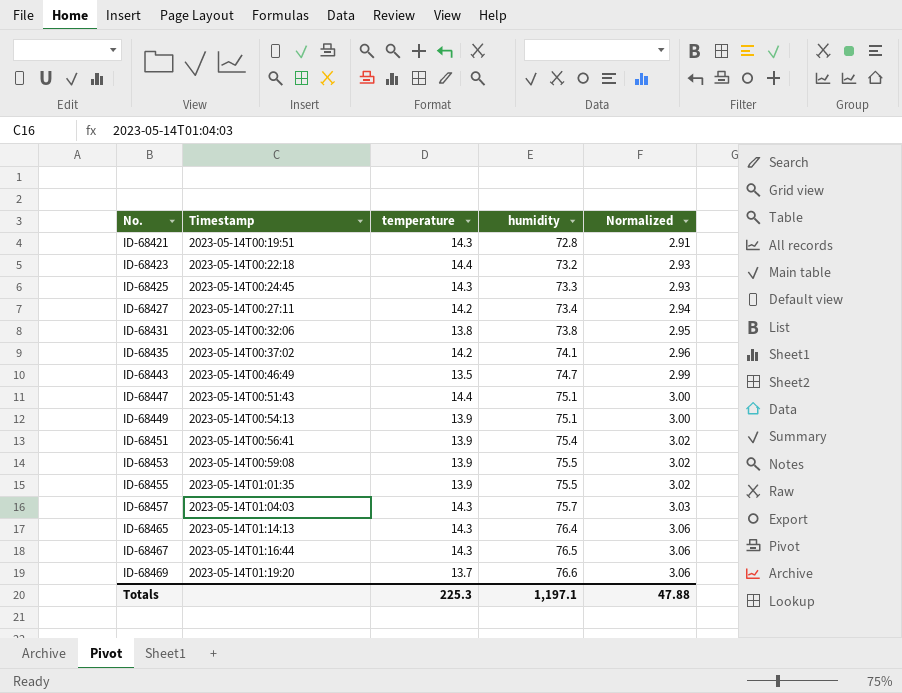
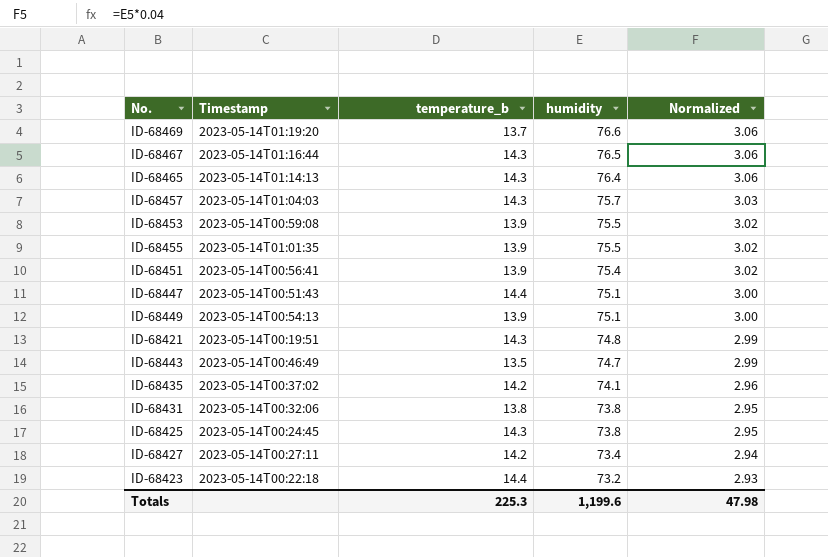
row order: No. ascending -> humidity descending
column name: temperature -> temperature_b
ID-68421 | humidity: 72.8 -> 74.8
ID-68421 | Normalized: 2.91 -> 2.99
ID-68425 | humidity: 73.3 -> 73.8
ID-68425 | Normalized: 2.93 -> 2.95
Totals | humidity: 1,197.1 -> 1,199.6
Totals | Normalized: 47.88 -> 47.98

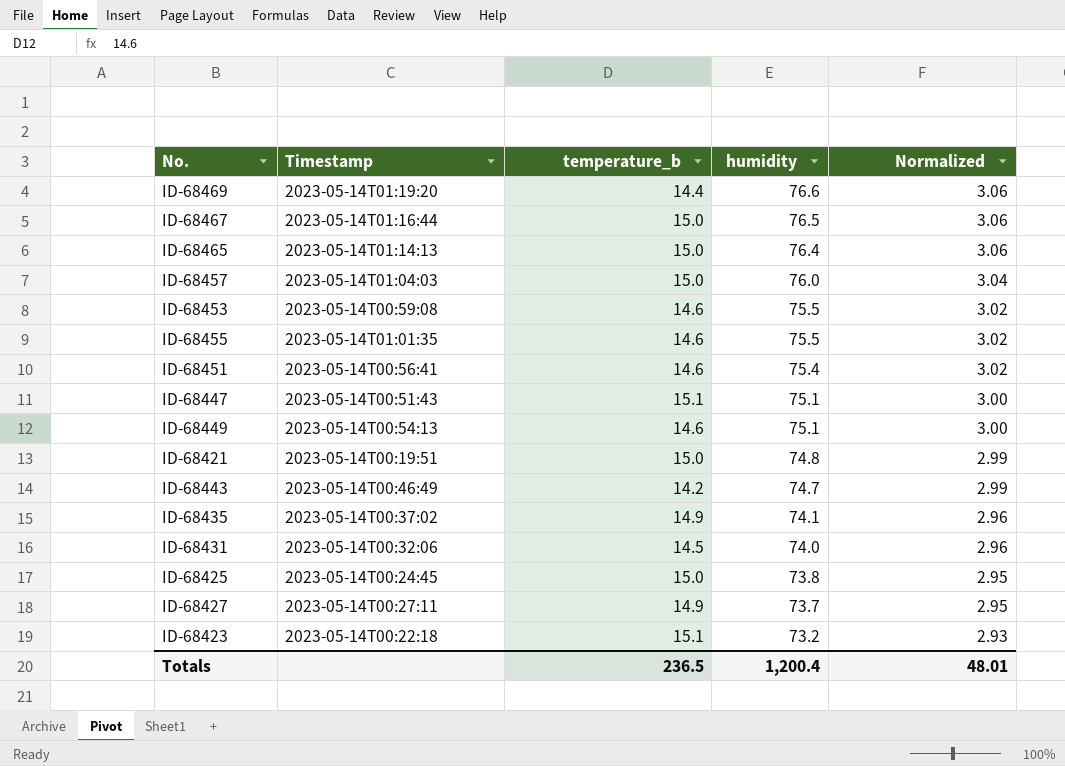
ID-68469 | temperature_b: 13.7 -> 14.4
ID-68467 | temperature_b: 14.3 -> 15.0
ID-68465 | temperature_b: 14.3 -> 15.0
ID-68457 | temperature_b: 14.3 -> 15.0
ID-68457 | humidity: 75.7 -> 76.0
ID-68457 | Normalized: 3.03 -> 3.04
ID-68453 | temperature_b: 13.9 -> 14.6
ID-68455 | temperature_b: 13.9 -> 14.6
ID-68451 | temperature_b: 13.9 -> 14.6
ID-68447 | temperature_b: 14.4 -> 15.1
ID-68449 | temperature_b: 13.9 -> 14.6
ID-68421 | temperature_b: 14.3 -> 15.0
ID-68443 | temperature_b: 13.5 -> 14.2
ID-68435 | temperature_b: 14.2 -> 14.9
ID-68431 | temperature_b: 13.8 -> 14.5
ID-68431 | humidity: 73.8 -> 74.0
ID-68431 | Normalized: 2.95 -> 2.96
ID-68425 | temperature_b: 14.3 -> 15.0
ID-68427 | temperature_b: 14.2 -> 14.9
ID-68427 | humidity: 73.4 -> 73.7
ID-68427 | Normalized: 2.94 -> 2.95
ID-68423 | temperature_b: 14.4 -> 15.1
Totals | temperature_b: 225.3 -> 236.5
Totals | humidity: 1,199.6 -> 1,200.4
Totals | Normalized: 47.98 -> 48.01

